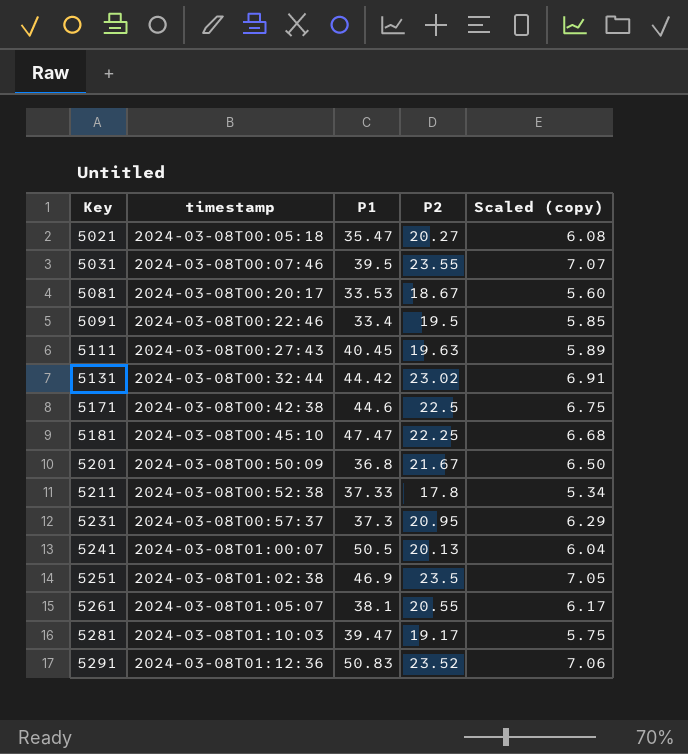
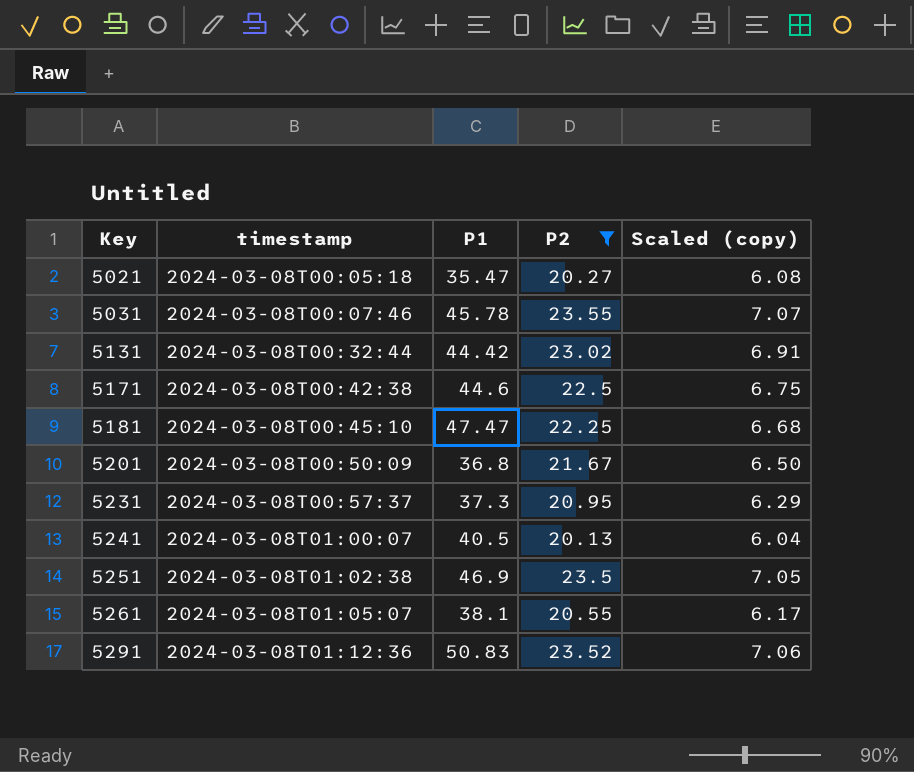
filter: none -> P2 >= 20.13
5031 | P1: 39.5 -> 45.78
5241 | P1: 50.5 -> 40.5

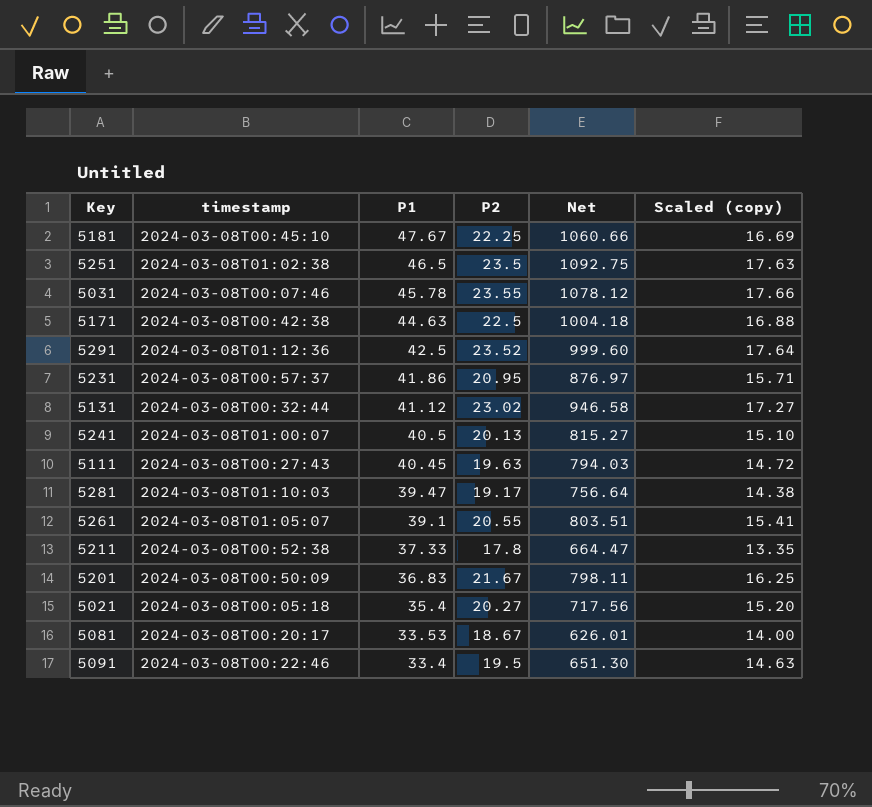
filter: P2 >= 20.13 -> none
row order: Key ascending -> P1 descending
column Net | formula: none -> [P1] * [P2]
column Scaled (copy) | formula: [P2] * 0.3 -> [P2] * 0.75
5181 | P1: 47.47 -> 47.67
5251 | P1: 46.9 -> 46.5
5171 | P1: 44.6 -> 44.63
5291 | P1: 50.83 -> 42.5
5231 | P1: 37.3 -> 41.86
5131 | P1: 44.42 -> 41.12
5261 | P1: 38.1 -> 39.1
5201 | P1: 36.8 -> 36.83
5021 | P1: 35.47 -> 35.4

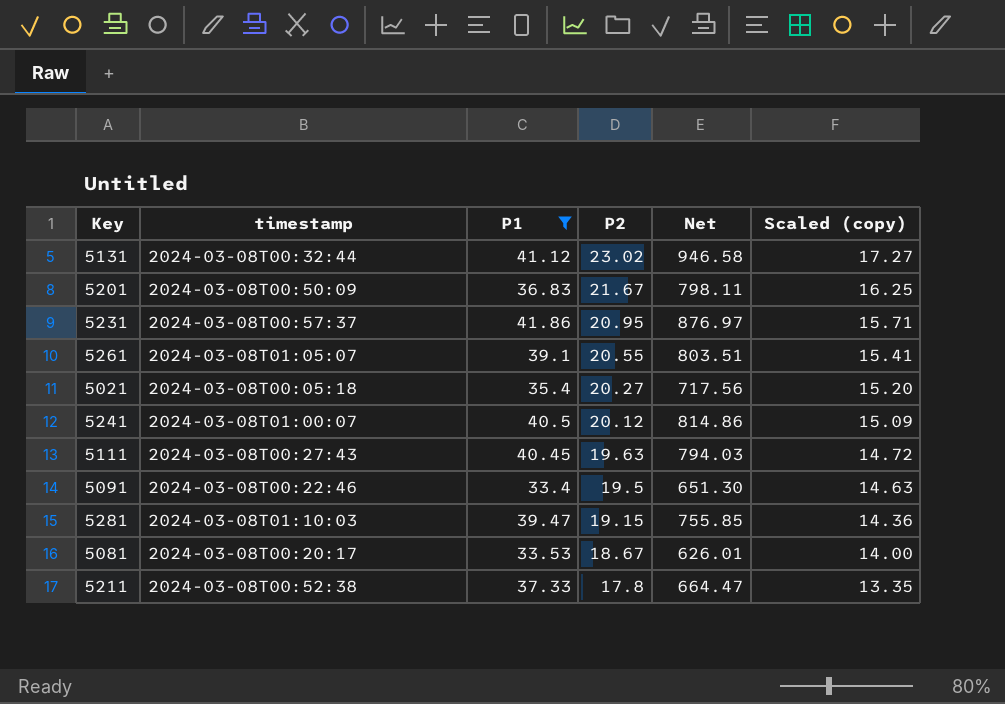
filter: none -> P1 <= 41.86
row order: P1 descending -> P2 descending
5241 | P2: 20.13 -> 20.12
5241 | Net: 815.27 -> 814.86
5241 | Scaled (copy): 15.10 -> 15.09
5281 | P2: 19.17 -> 19.15
5281 | Net: 756.64 -> 755.85
5281 | Scaled (copy): 14.38 -> 14.36

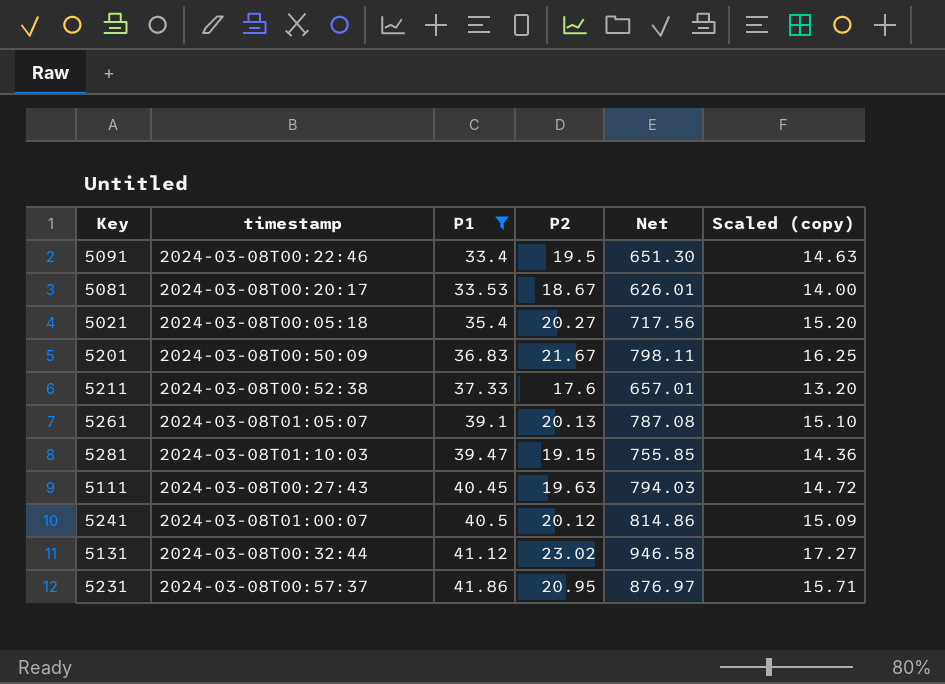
row order: P2 descending -> P1 ascending
5211 | P2: 17.8 -> 17.6
5211 | Net: 664.47 -> 657.01
5211 | Scaled (copy): 13.35 -> 13.20
5261 | P2: 20.55 -> 20.13
5261 | Net: 803.51 -> 787.08
5261 | Scaled (copy): 15.41 -> 15.10

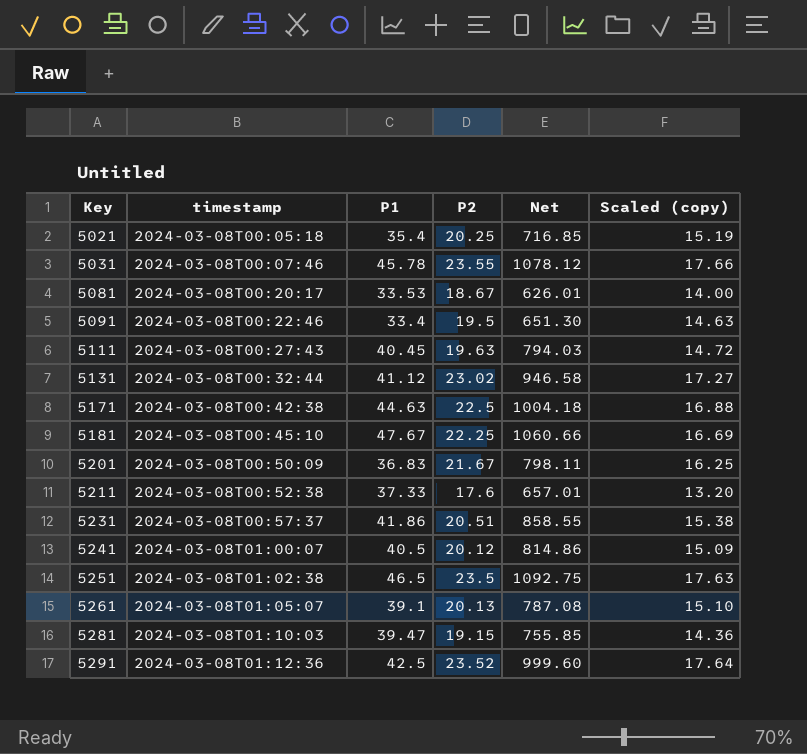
filter: P1 <= 41.86 -> none
row order: P1 ascending -> Key ascending
5021 | P2: 20.27 -> 20.25
5021 | Net: 717.56 -> 716.85
5021 | Scaled (copy): 15.20 -> 15.19
5231 | P2: 20.95 -> 20.51
5231 | Net: 876.97 -> 858.55
5231 | Scaled (copy): 15.71 -> 15.38

